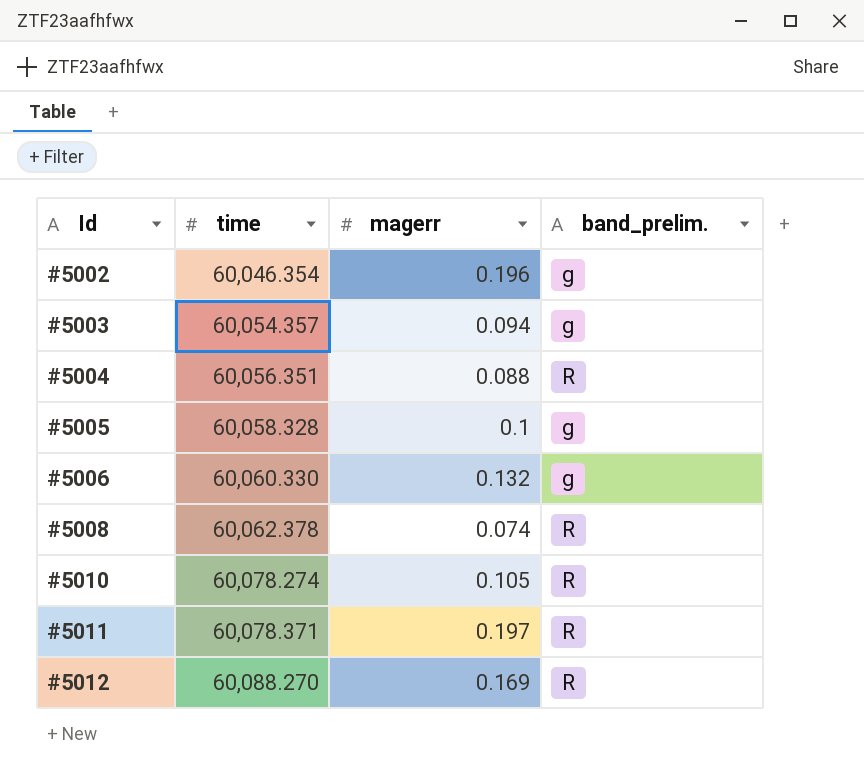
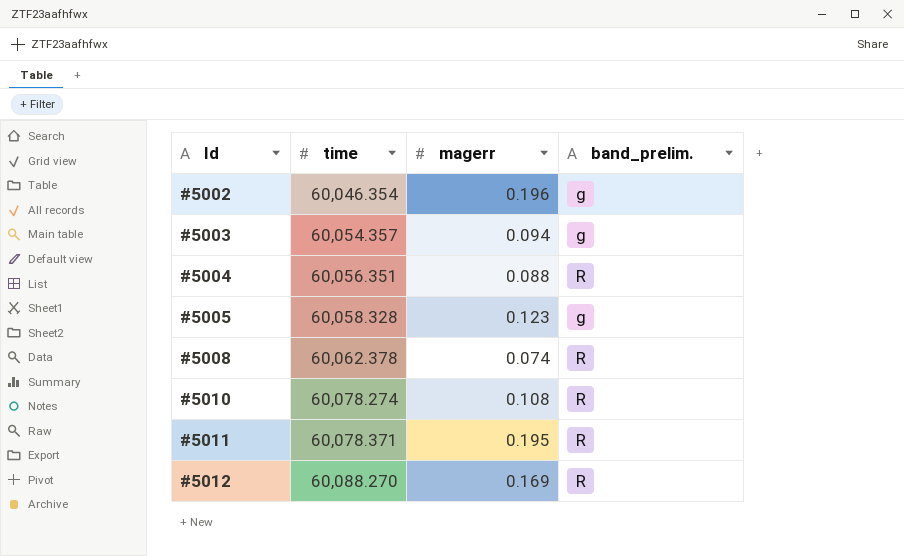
row #5006: 60,060.330 | 0.132 | g -> none
#5005 | magerr: 0.1 -> 0.123
#5010 | magerr: 0.105 -> 0.108
#5011 | magerr: 0.197 -> 0.195

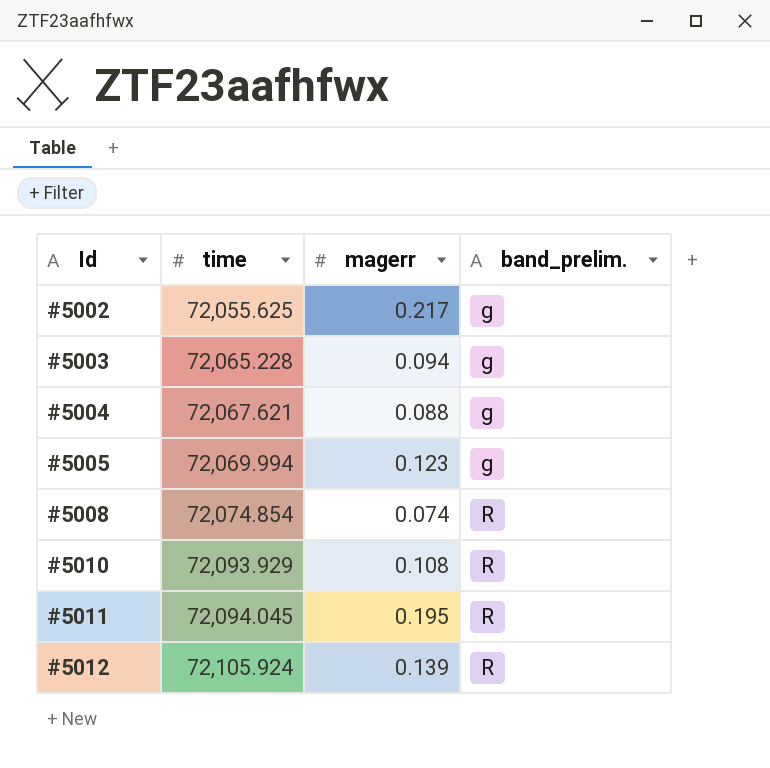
#5002 | time: 60,046.354 -> 72,055.625
#5002 | magerr: 0.196 -> 0.217
#5003 | time: 60,054.357 -> 72,065.228
#5004 | time: 60,056.351 -> 72,067.621
#5004 | band_prelim.: R -> g
#5005 | time: 60,058.328 -> 72,069.994
#5008 | time: 60,062.378 -> 72,074.854
#5010 | time: 60,078.274 -> 72,093.929
#5011 | time: 60,078.371 -> 72,094.045
#5012 | time: 60,088.270 -> 72,105.924
#5012 | magerr: 0.169 -> 0.139

